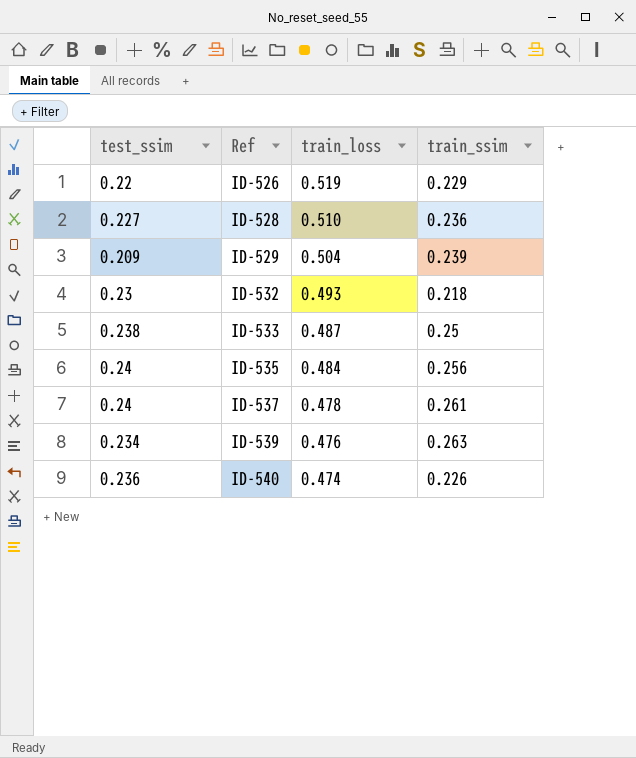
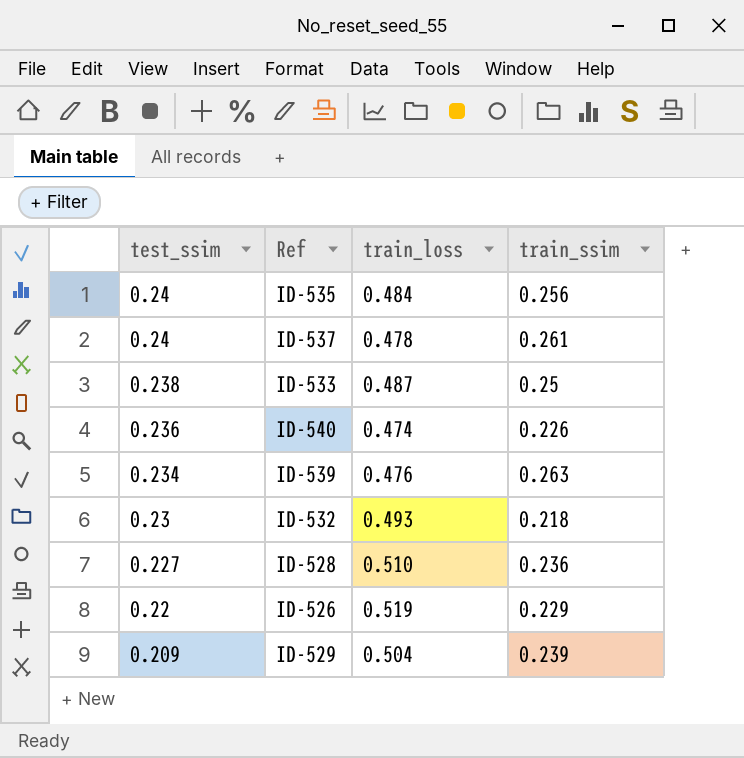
row order: Ref ascending -> test_ssim descending

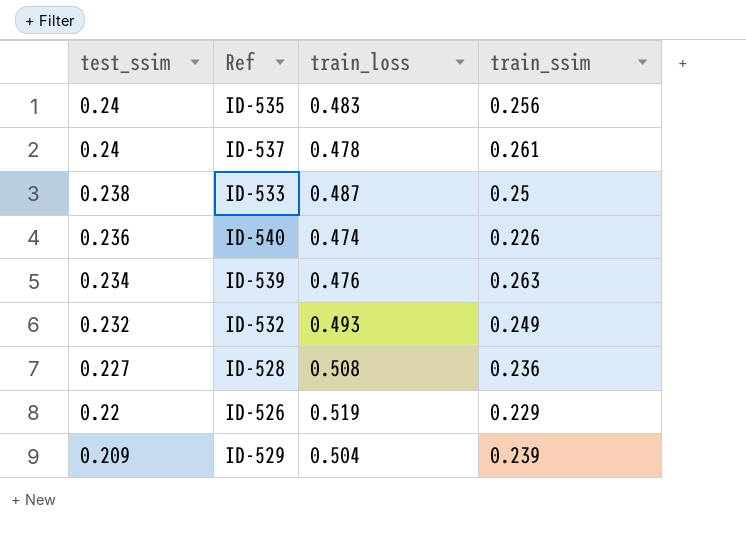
ID-535 | train_loss: 0.484 -> 0.483
ID-532 | test_ssim: 0.23 -> 0.232
ID-532 | train_ssim: 0.218 -> 0.249
ID-528 | train_loss: 0.510 -> 0.508

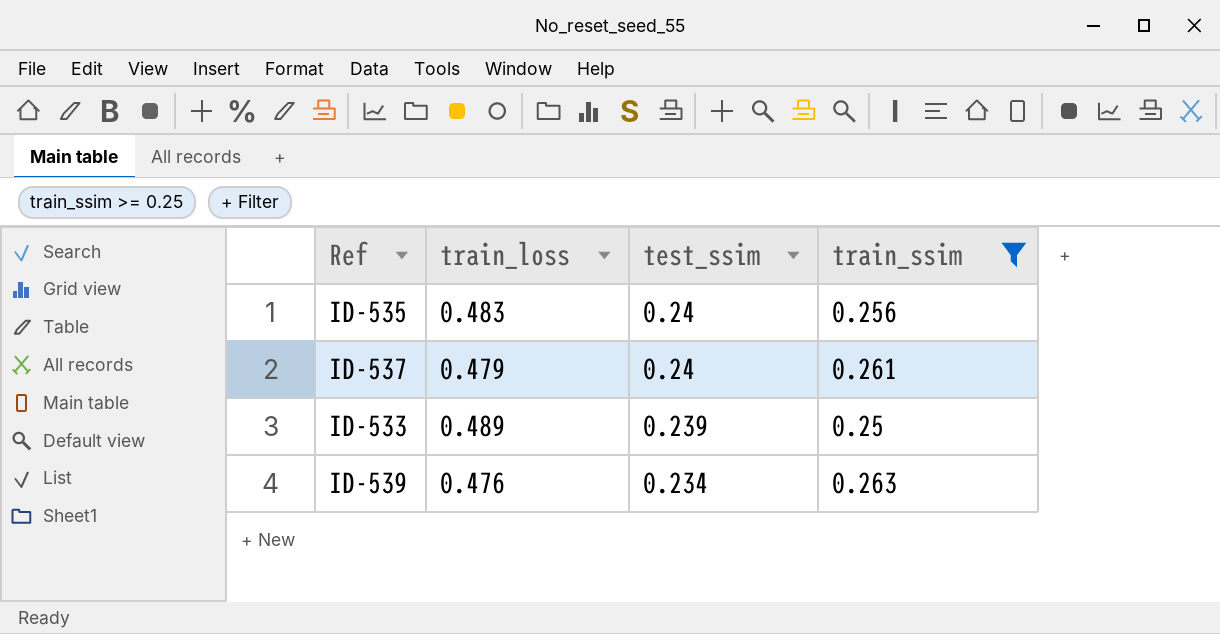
filter: none -> train_ssim >= 0.25
column test_ssim | position: 1 -> 3
ID-537 | train_loss: 0.478 -> 0.479
ID-533 | train_loss: 0.487 -> 0.489
ID-533 | test_ssim: 0.238 -> 0.239

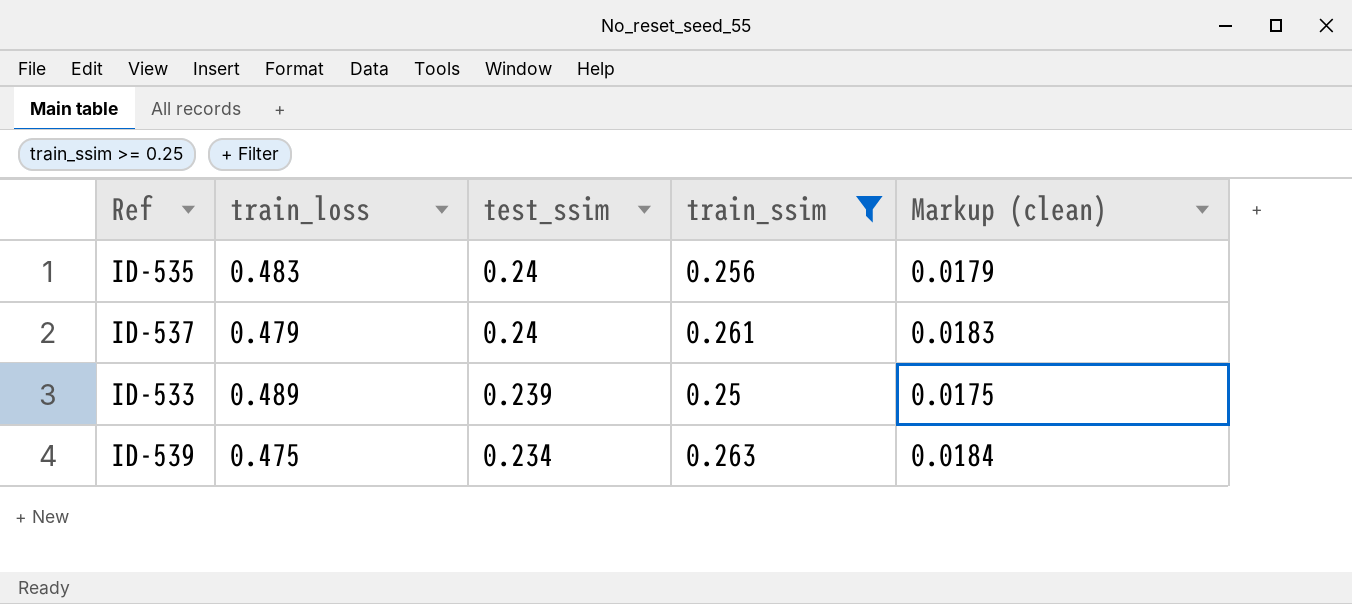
column Markup (clean) | formula: none -> [train_ssim] * 0.07
ID-539 | train_loss: 0.476 -> 0.475

